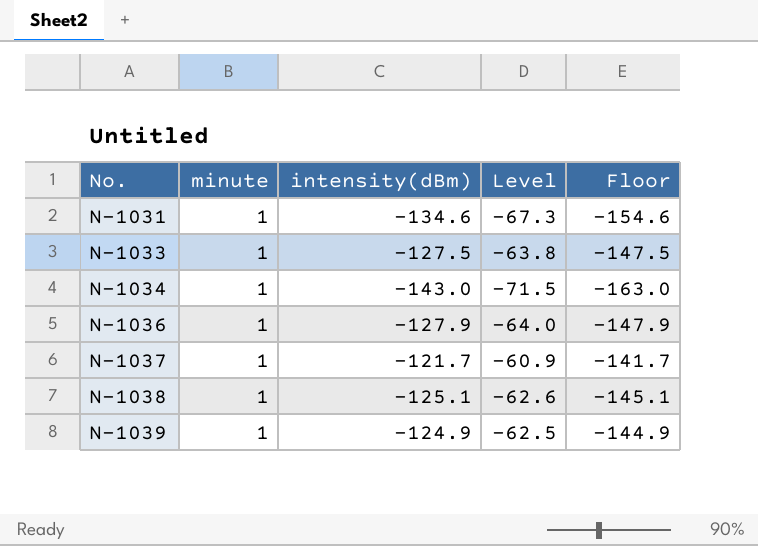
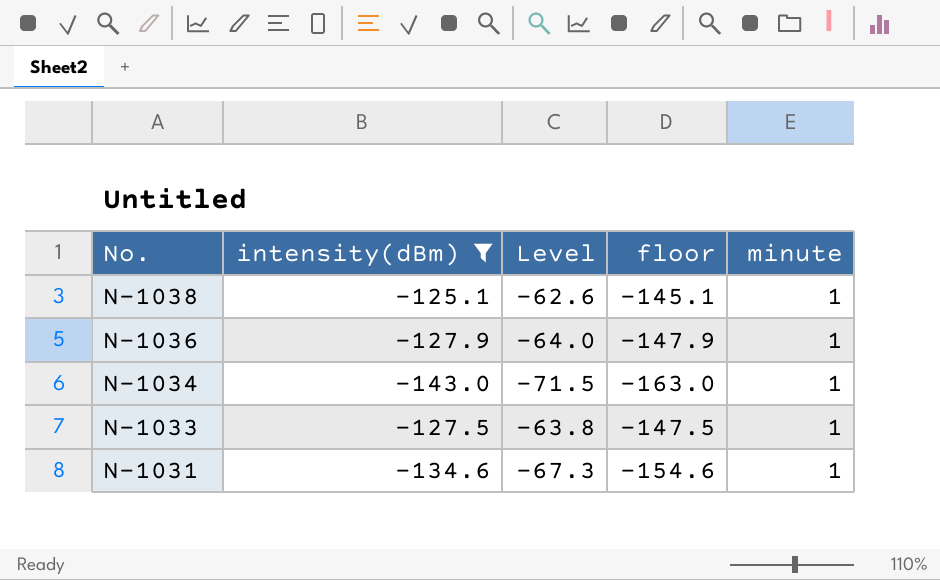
filter: none -> intensity(dBm) <= -125.1
row order: No. ascending -> No. descending
column name: Floor -> floor
column minute | position: 2 -> 5

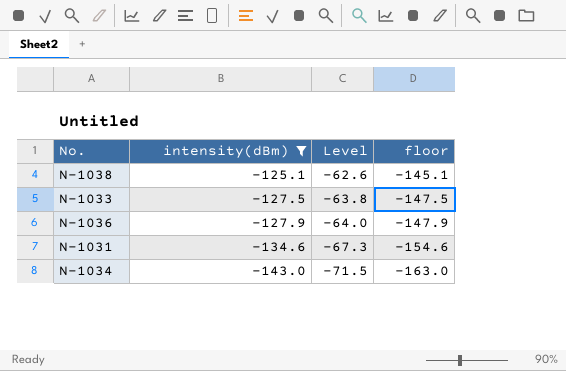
row order: No. descending -> intensity(dBm) descending
column minute | position: 5 -> none

